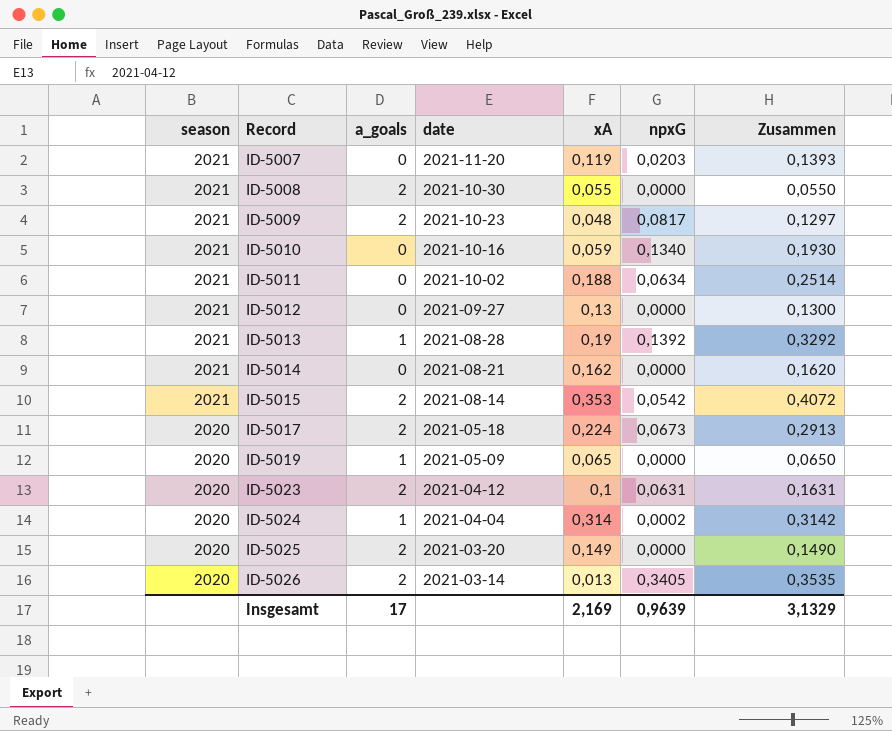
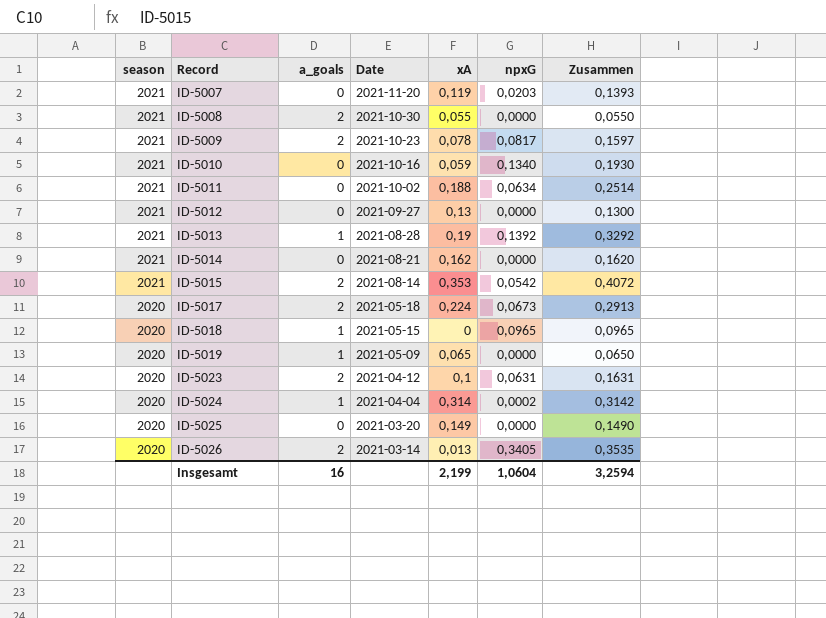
column name: date -> Date
ID-5009 | xA: 0,048 -> 0,078
ID-5009 | Zusammen: 0,1297 -> 0,1597
row ID-5018: none -> 2020 | 1 | 2021-05-15 | 0 | 0,0965 | 0,0965
ID-5025 | a_goals: 2 -> 0
Insgesamt | a_goals: 17 -> 16
Insgesamt | xA: 2,169 -> 2,199
Insgesamt | npxG: 0,9639 -> 1,0604
Insgesamt | Zusammen: 3,1329 -> 3,2594

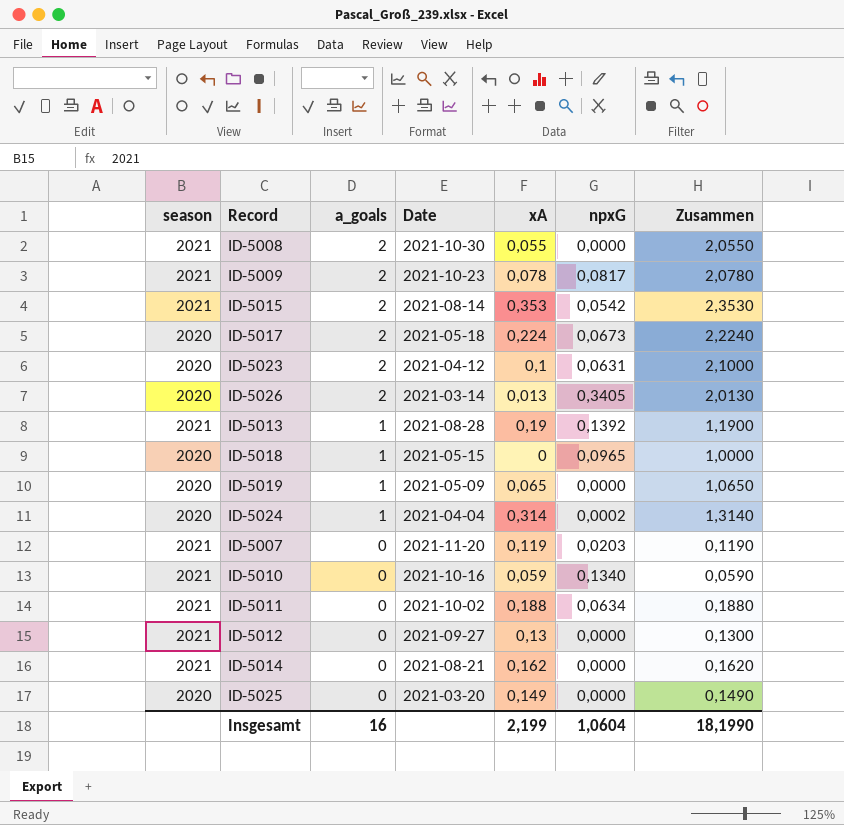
row order: season descending -> a_goals descending
column Zusammen | formula: [xA] + [npxG] -> [a_goals] + [xA]
Insgesamt | Zusammen: 3,2594 -> 18,1990

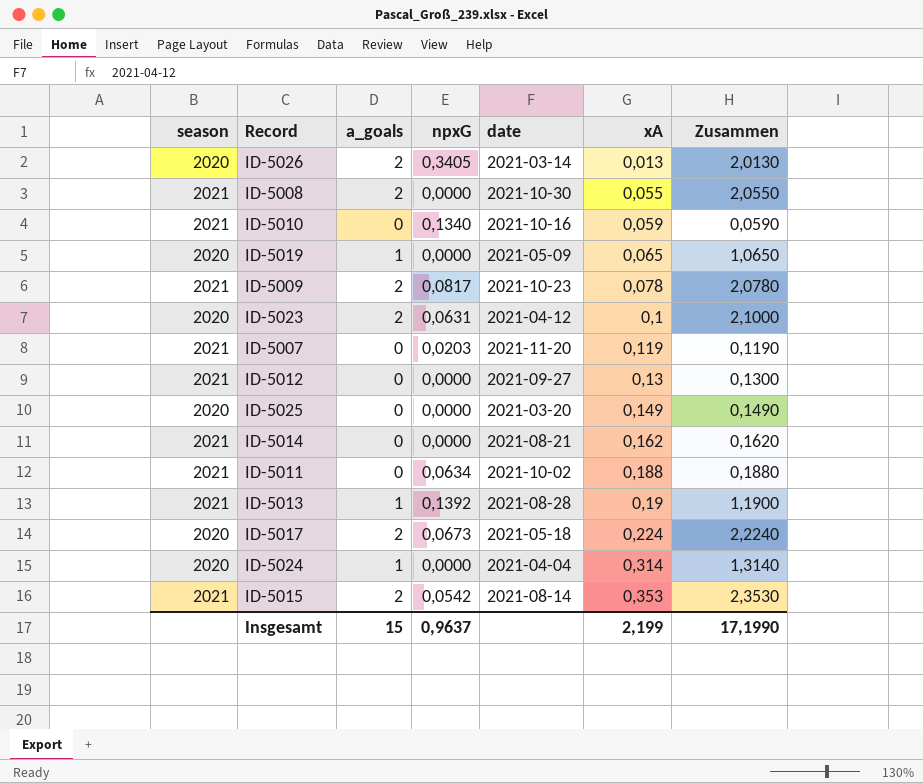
row order: a_goals descending -> xA ascending
column npxG | position: 6 -> 4
column name: Date -> date
row ID-5018: 2020 | 1 | 2021-05-15 | 0 | 0,0965 | 1,0000 -> none
ID-5024 | npxG: 0,0002 -> 0,0000
Insgesamt | a_goals: 16 -> 15
Insgesamt | npxG: 1,0604 -> 0,9637
Insgesamt | Zusammen: 18,1990 -> 17,1990

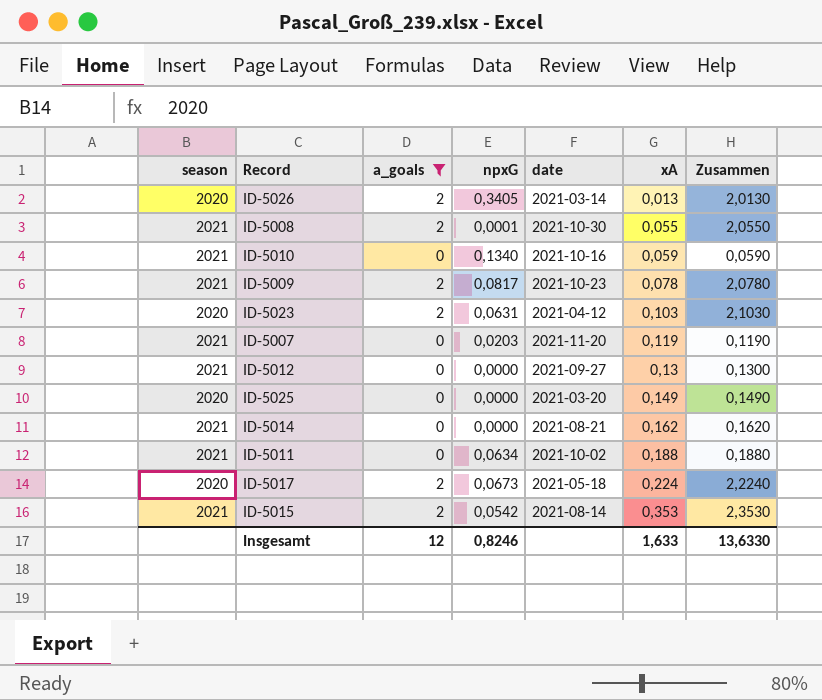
filter: none -> a_goals != 1
ID-5008 | npxG: 0,0000 -> 0,0001
ID-5023 | xA: 0,1 -> 0,103
ID-5023 | Zusammen: 2,1000 -> 2,1030
Insgesamt | a_goals: 15 -> 12
Insgesamt | npxG: 0,9637 -> 0,8246
Insgesamt | xA: 2,199 -> 1,633
Insgesamt | Zusammen: 17,1990 -> 13,6330

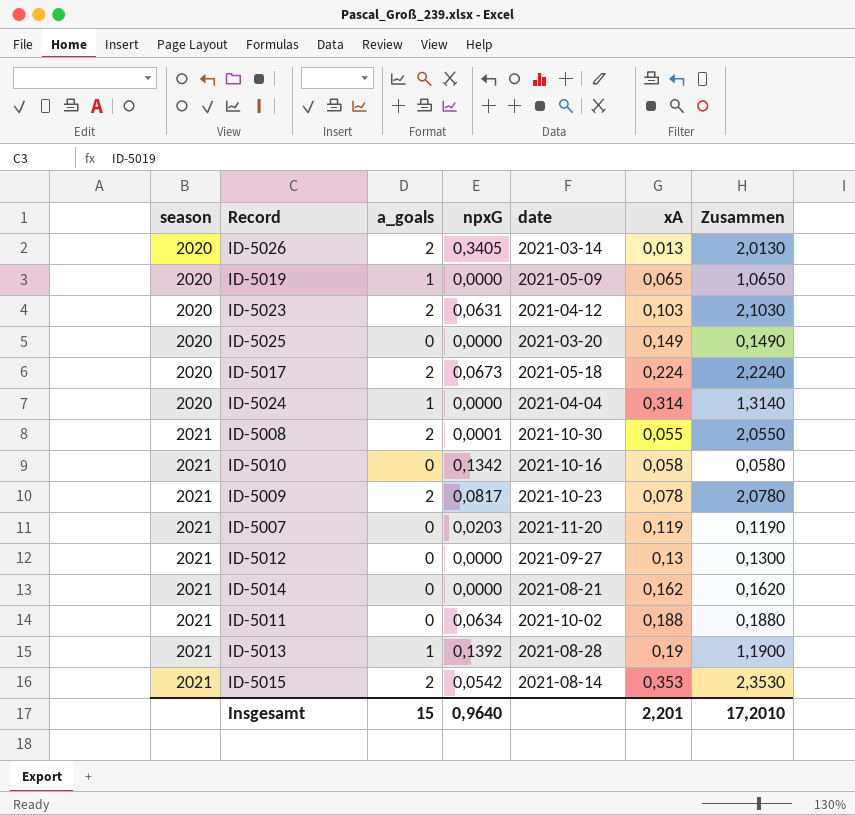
filter: a_goals != 1 -> none
row order: xA ascending -> season ascending
ID-5010 | npxG: 0,1340 -> 0,1342
ID-5010 | xA: 0,059 -> 0,058
ID-5010 | Zusammen: 0,0590 -> 0,0580
Insgesamt | a_goals: 12 -> 15
Insgesamt | npxG: 0,8246 -> 0,9640
Insgesamt | xA: 1,633 -> 2,201
Insgesamt | Zusammen: 13,6330 -> 17,2010

